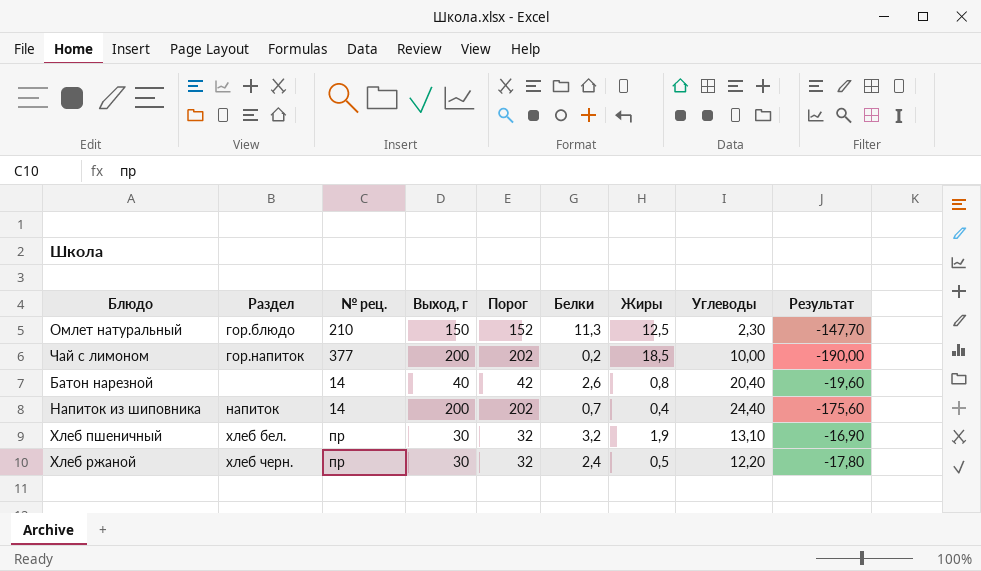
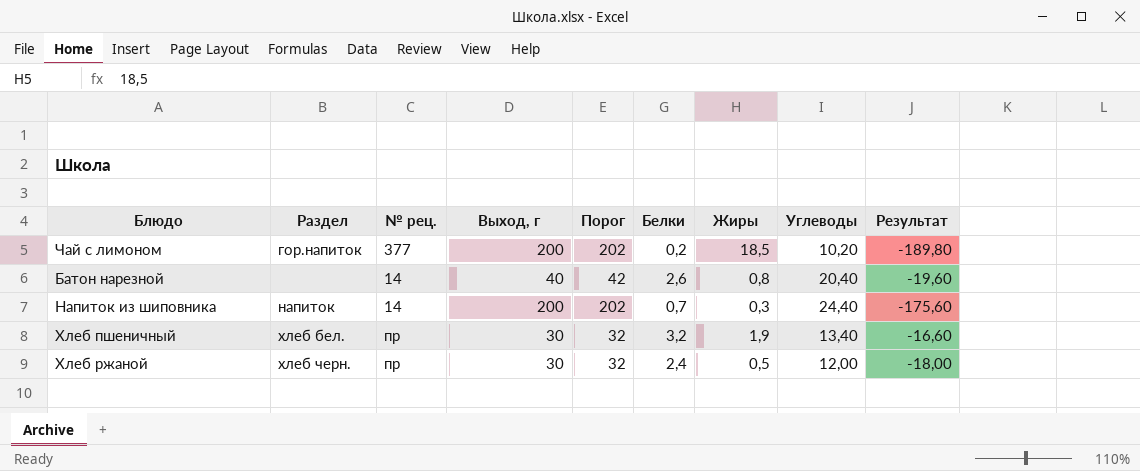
row Омлет натуральный: гор.блюдо | 210 | 150 | 152 | 11,3 | 12,5 | 2,30 | -147,70 -> none
Чай с лимоном | Углеводы: 10,00 -> 10,20
Чай с лимоном | Результат: -190,00 -> -189,80
Напиток из шиповника | Жиры: 0,4 -> 0,3
Хлеб пшеничный | Углеводы: 13,10 -> 13,40
Хлеб пшеничный | Результат: -16,90 -> -16,60
Хлеб ржаной | Углеводы: 12,20 -> 12,00
Хлеб ржаной | Результат: -17,80 -> -18,00

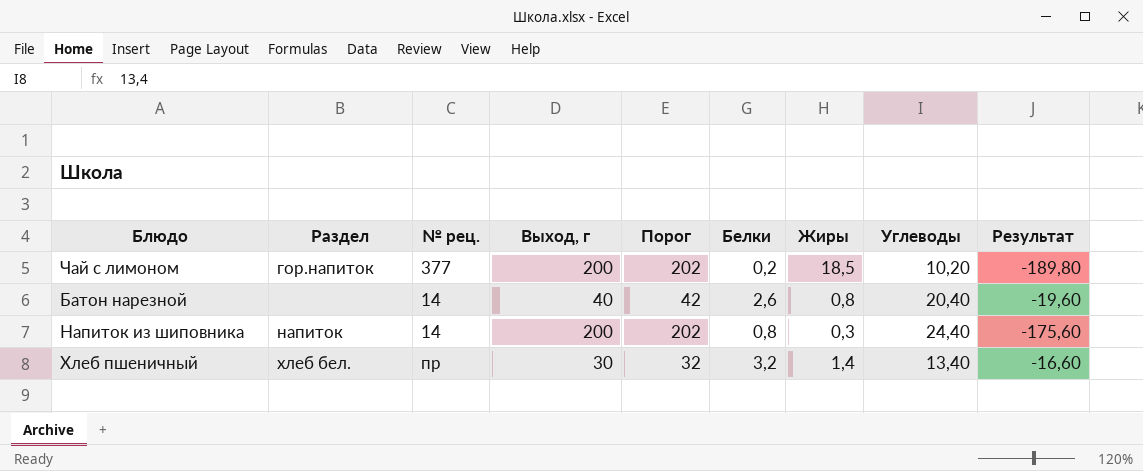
row Хлеб ржаной: хлеб черн. | пр | 30 | 32 | 2,4 | 0,5 | 12,00 | -18,00 -> none
Напиток из шиповника | Белки: 0,7 -> 0,8
Хлеб пшеничный | Жиры: 1,9 -> 1,4

